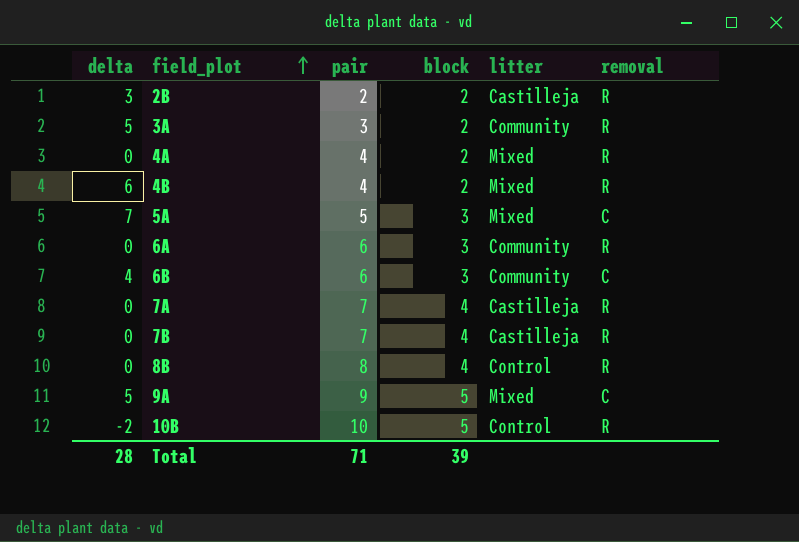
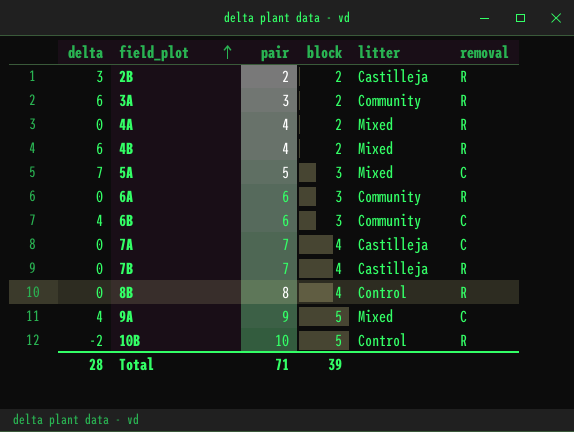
3A | delta: 5 -> 6
7A | removal: R -> C
9A | delta: 5 -> 4

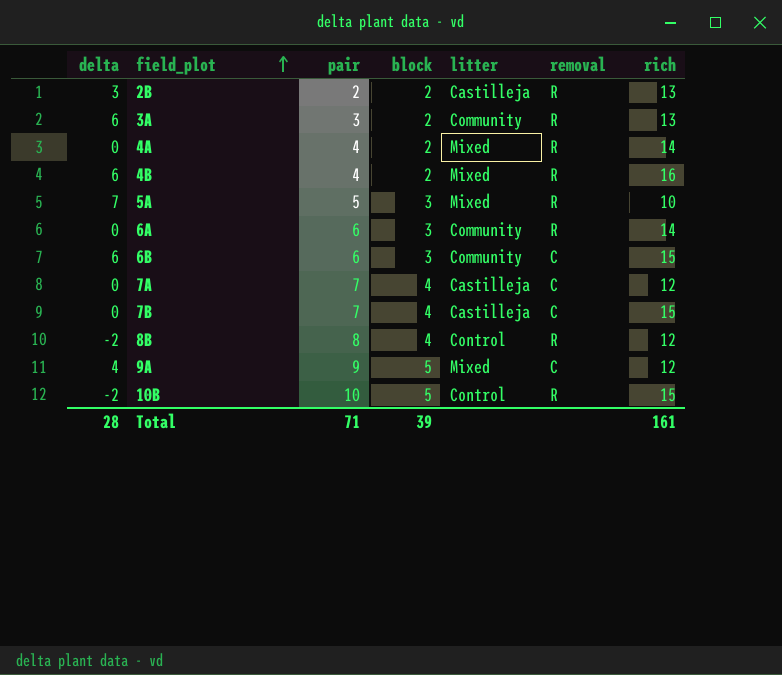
column rich | position: none -> 7
5A | removal: C -> R
6B | delta: 4 -> 6
7B | removal: R -> C
8B | delta: 0 -> -2

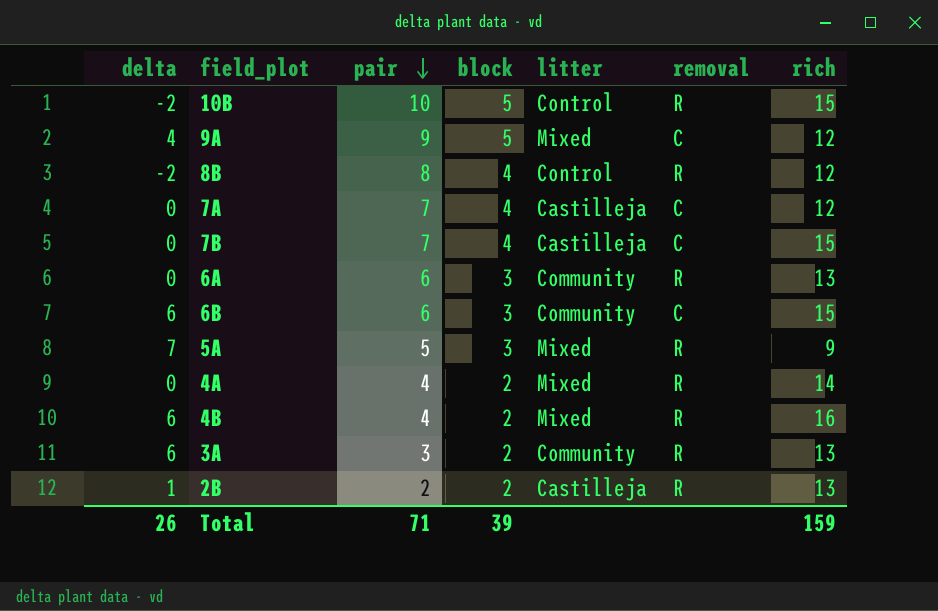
row order: field_plot ascending -> pair descending
6A | rich: 14 -> 13
5A | rich: 10 -> 9
2B | delta: 3 -> 1
Total | delta: 28 -> 26
Total | rich: 161 -> 159

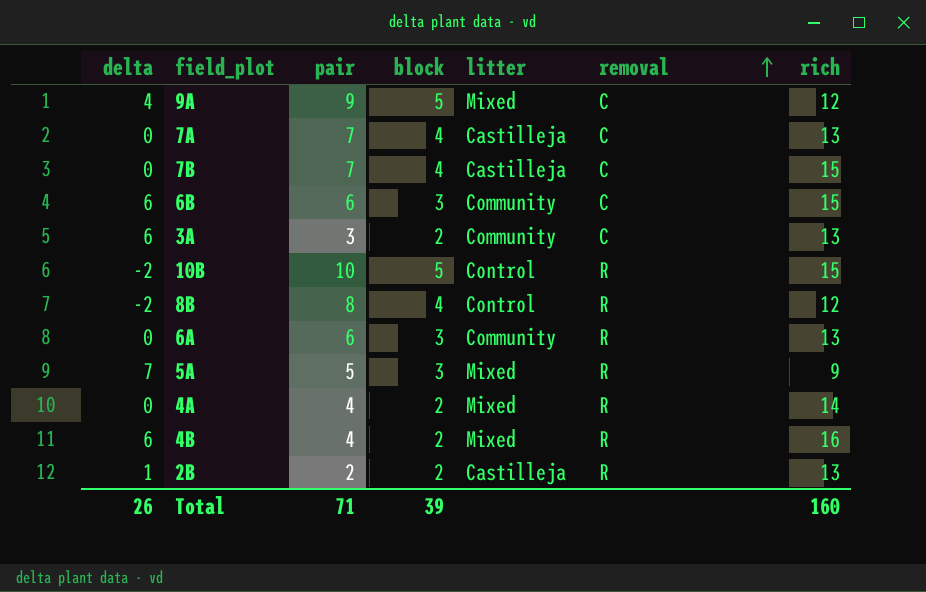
row order: pair descending -> removal ascending
7A | rich: 12 -> 13
3A | removal: R -> C
Total | rich: 159 -> 160

